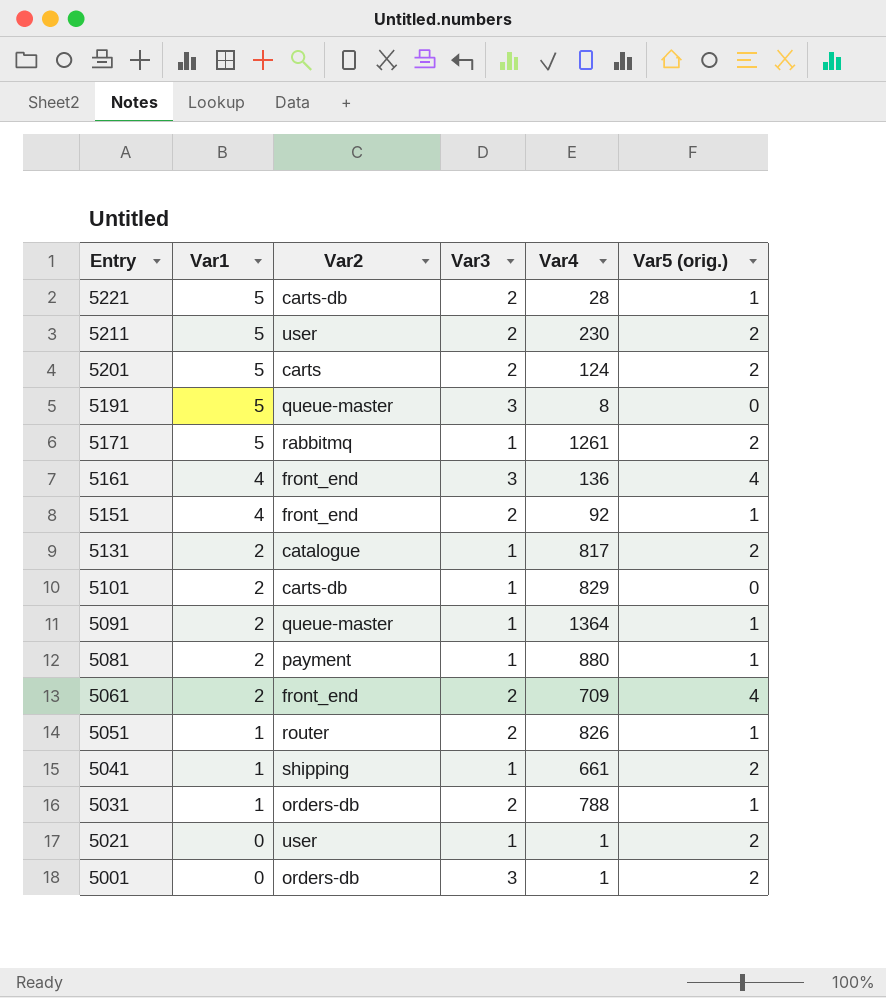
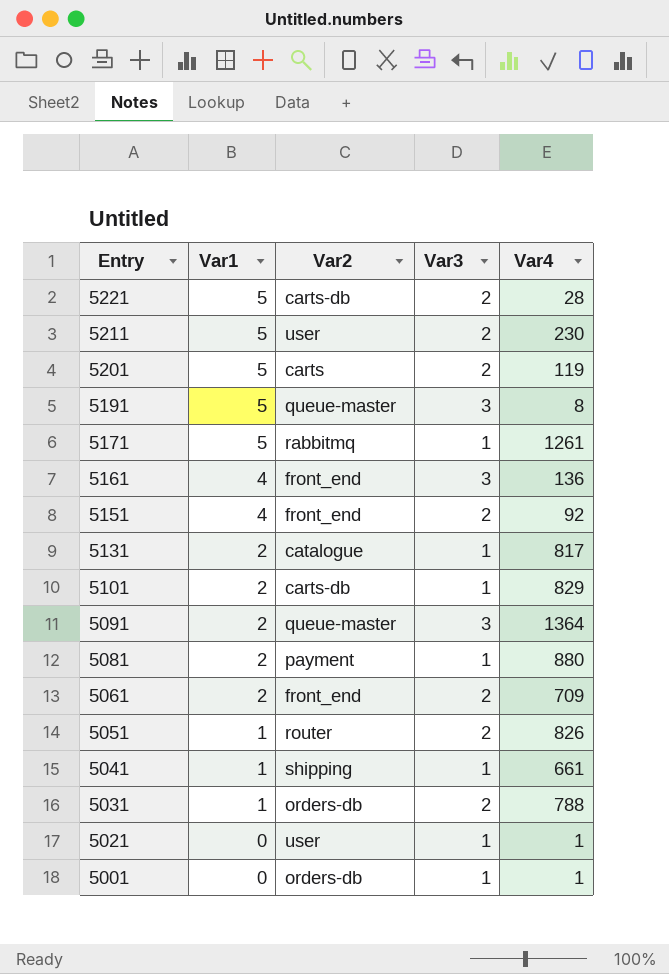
column Var5 (orig.) | position: 6 -> none
5201 | Var4: 124 -> 119
5091 | Var3: 1 -> 3
5001 | Var3: 3 -> 1

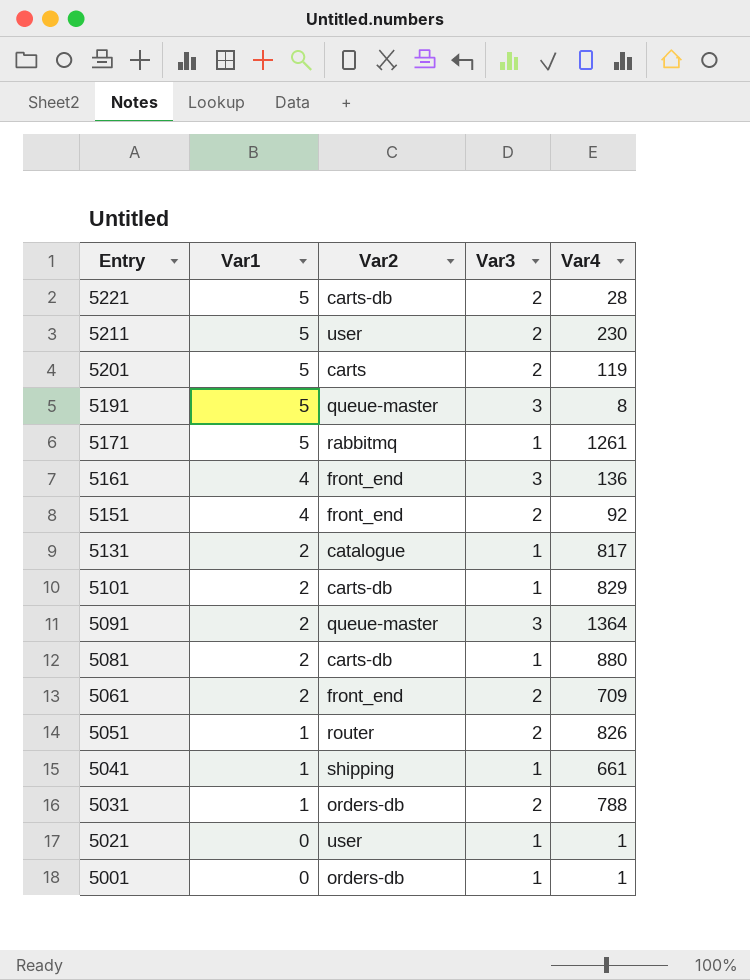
5081 | Var2: payment -> carts-db

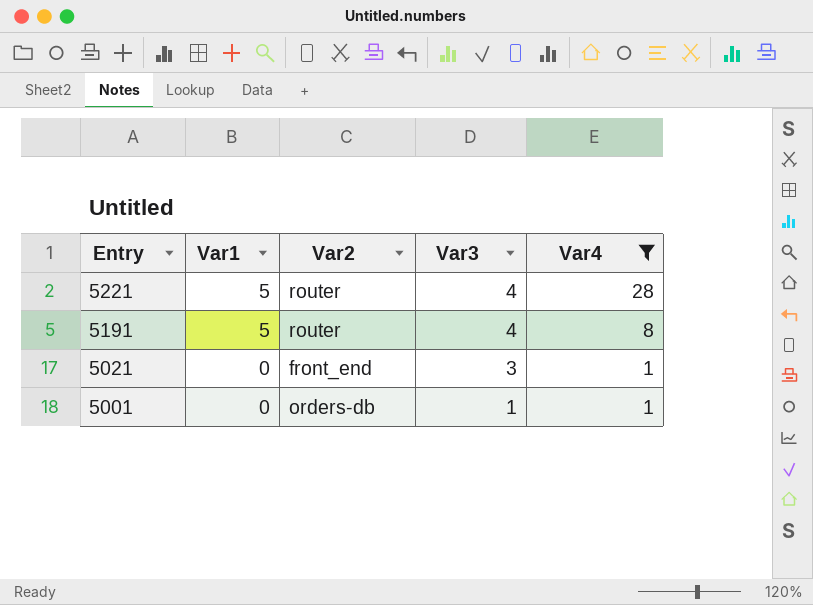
filter: none -> Var4 <= 28
5221 | Var2: carts-db -> router
5221 | Var3: 2 -> 4
5191 | Var2: queue-master -> router
5191 | Var3: 3 -> 4
5021 | Var2: user -> front_end
5021 | Var3: 1 -> 3

